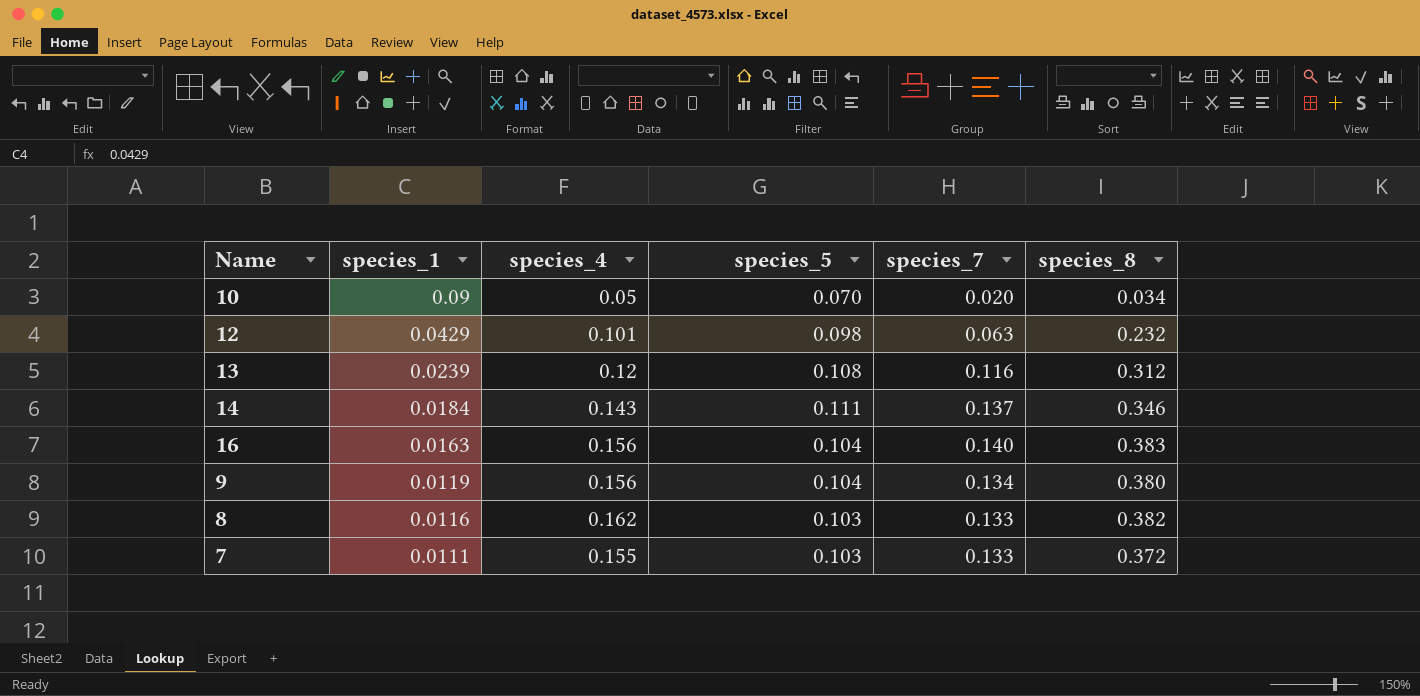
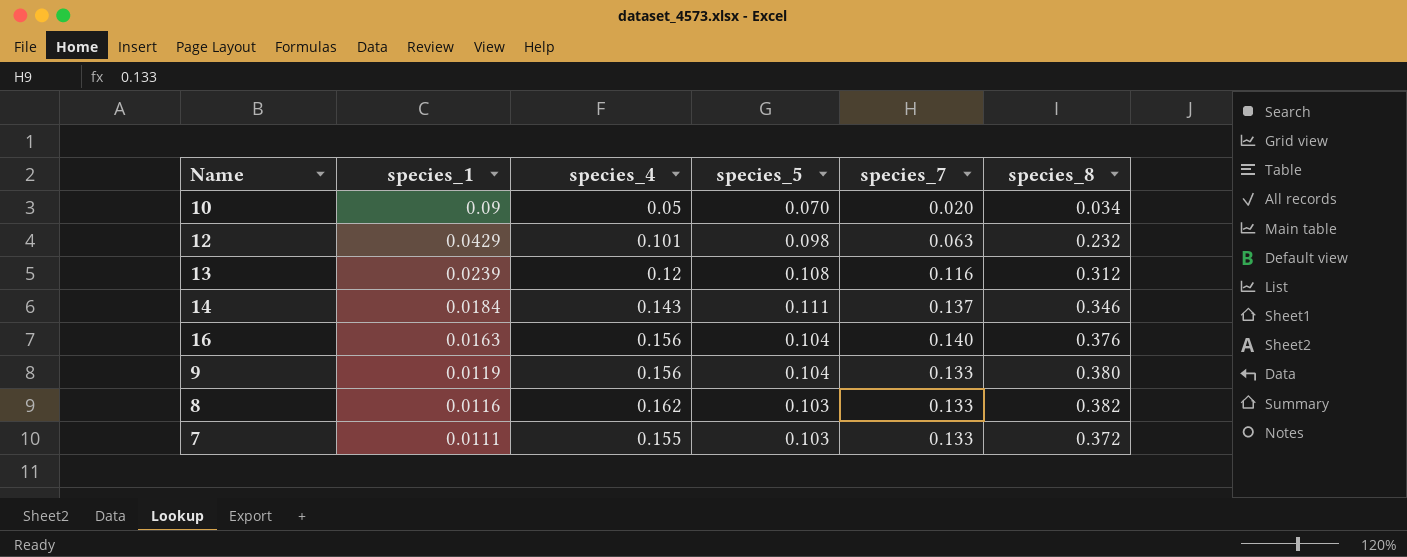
16 | species_8: 0.383 -> 0.376
9 | species_7: 0.134 -> 0.133

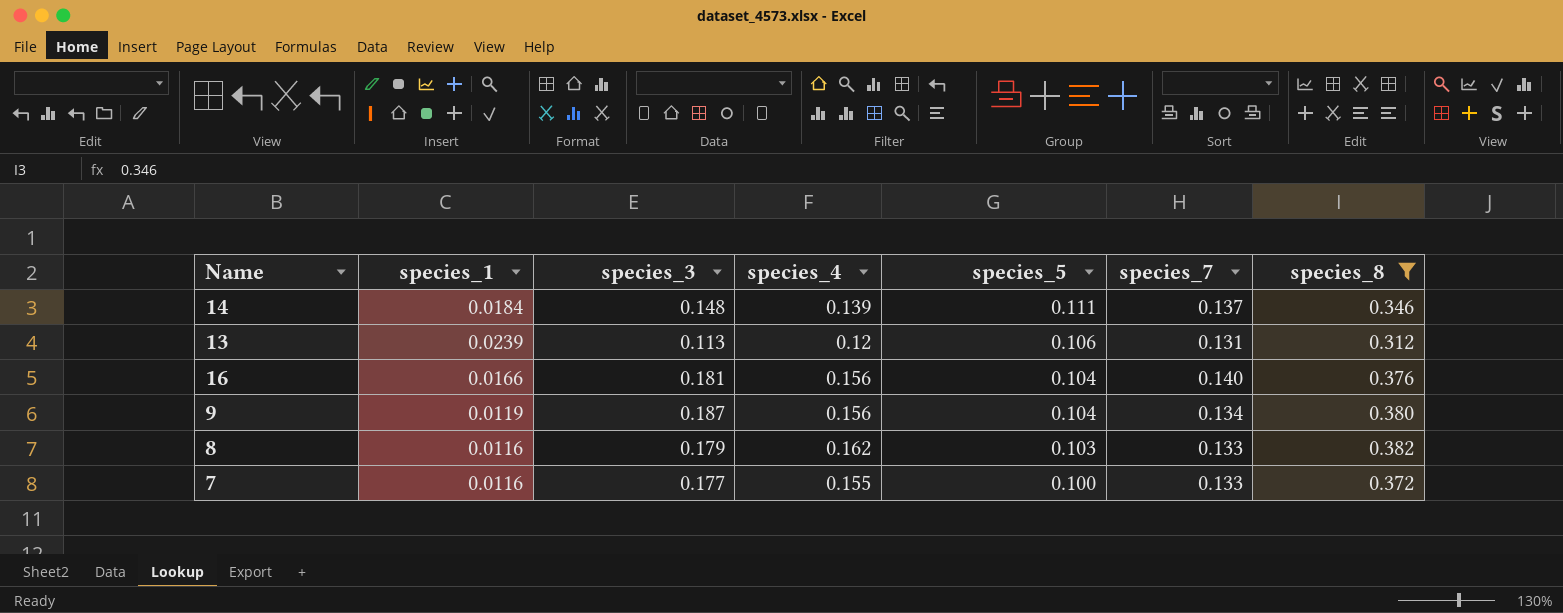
filter: none -> species_8 >= 0.312
row order: species_1 descending -> species_5 descending
column species_3 | position: none -> 3
14 | species_4: 0.143 -> 0.139
13 | species_5: 0.108 -> 0.106
13 | species_7: 0.116 -> 0.131
16 | species_1: 0.0163 -> 0.0166
9 | species_7: 0.133 -> 0.134
7 | species_1: 0.0111 -> 0.0116
7 | species_5: 0.103 -> 0.100

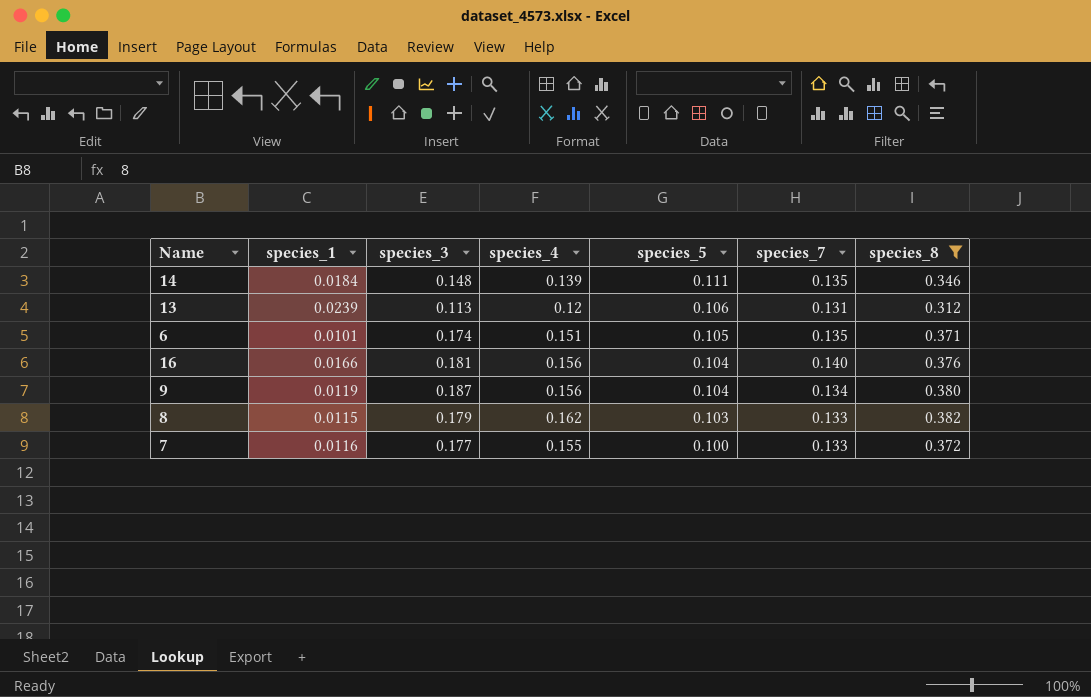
14 | species_7: 0.137 -> 0.135
row 6: none -> 0.0101 | 0.174 | 0.151 | 0.105 | 0.135 | 0.371
8 | species_1: 0.0116 -> 0.0115

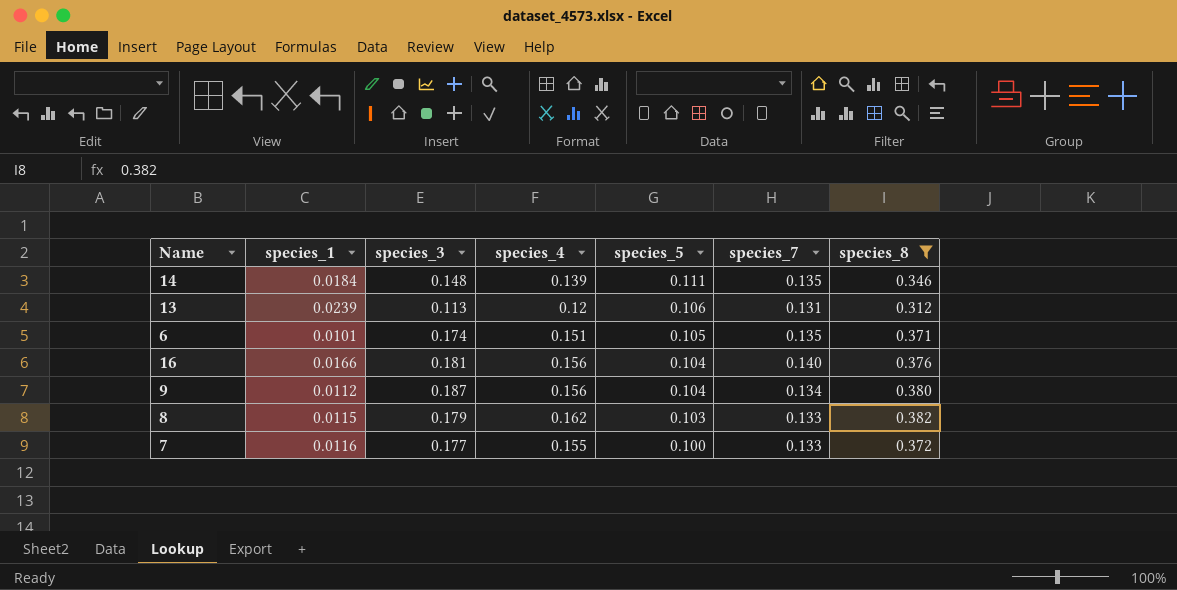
9 | species_1: 0.0119 -> 0.0112

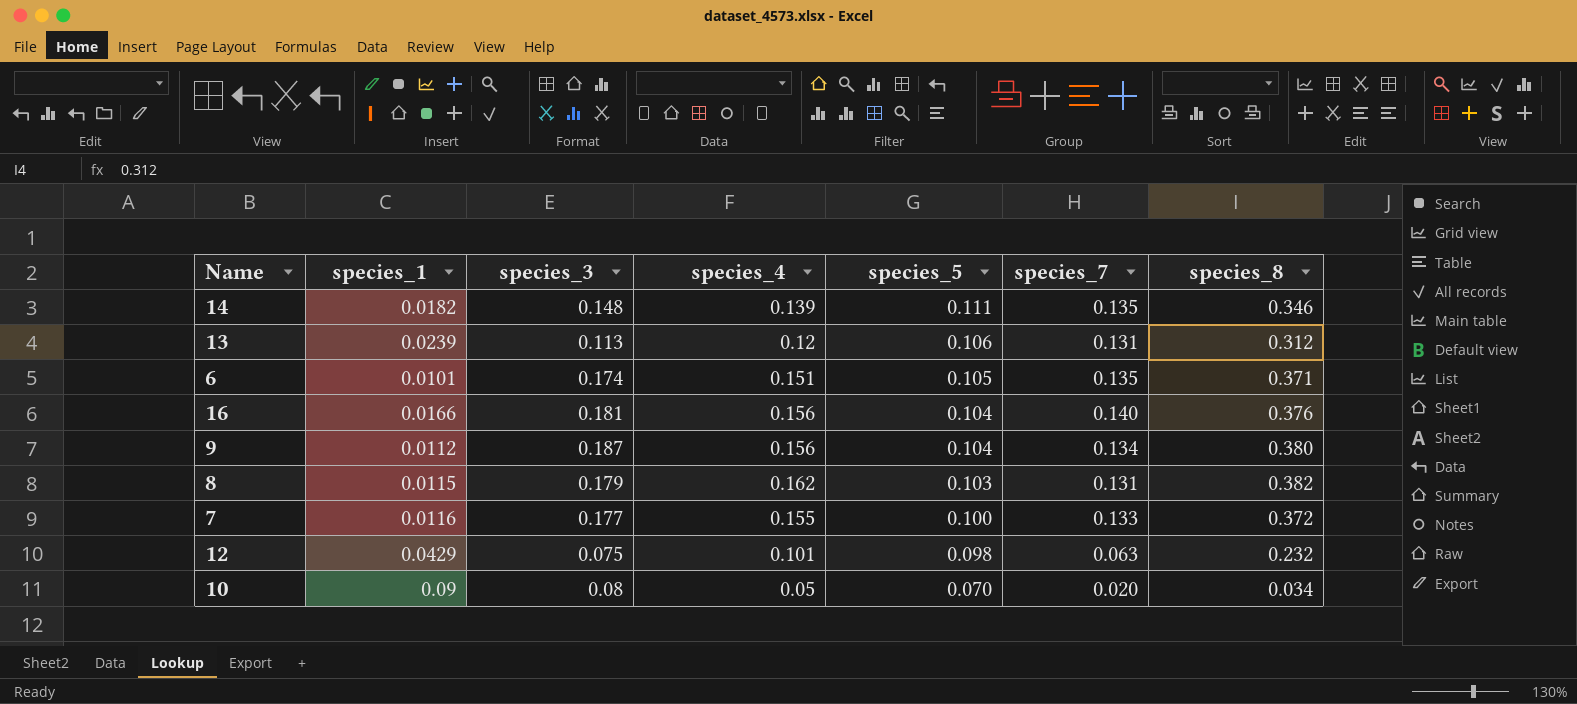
filter: species_8 >= 0.312 -> none
14 | species_1: 0.0184 -> 0.0182
8 | species_7: 0.133 -> 0.131

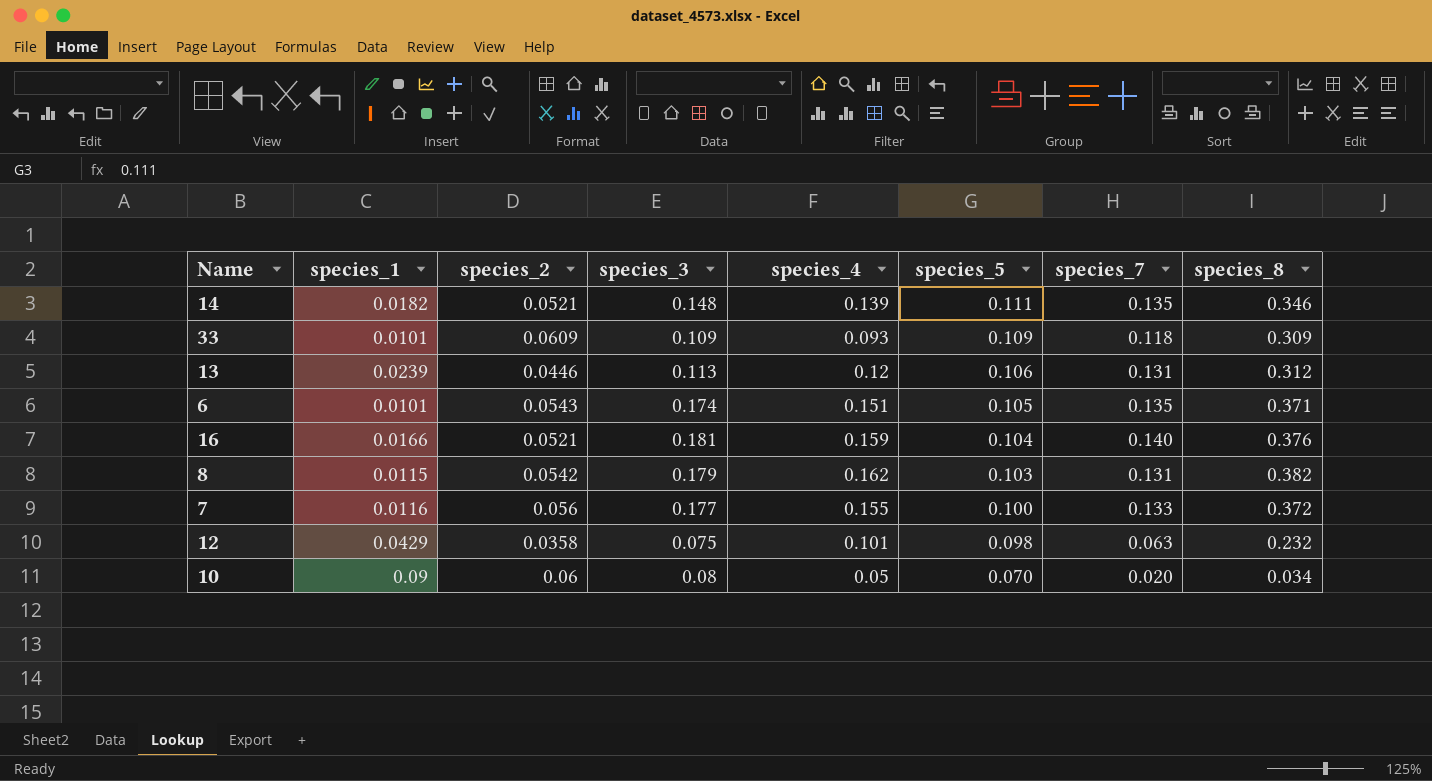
column species_2 | position: none -> 3
row 9: 0.0112 | 0.187 | 0.156 | 0.104 | 0.134 | 0.380 -> none
row 33: none -> 0.0101 | 0.0609 | 0.109 | 0.093 | 0.109 | 0.118 | 0.309
16 | species_4: 0.156 -> 0.159

